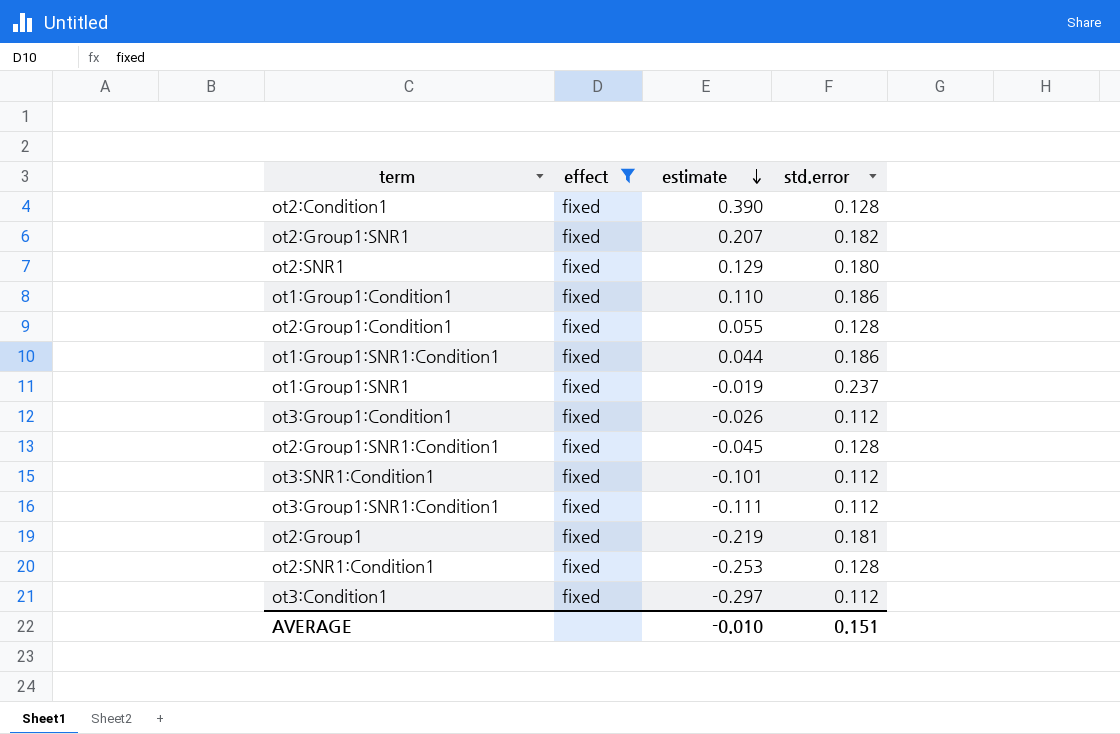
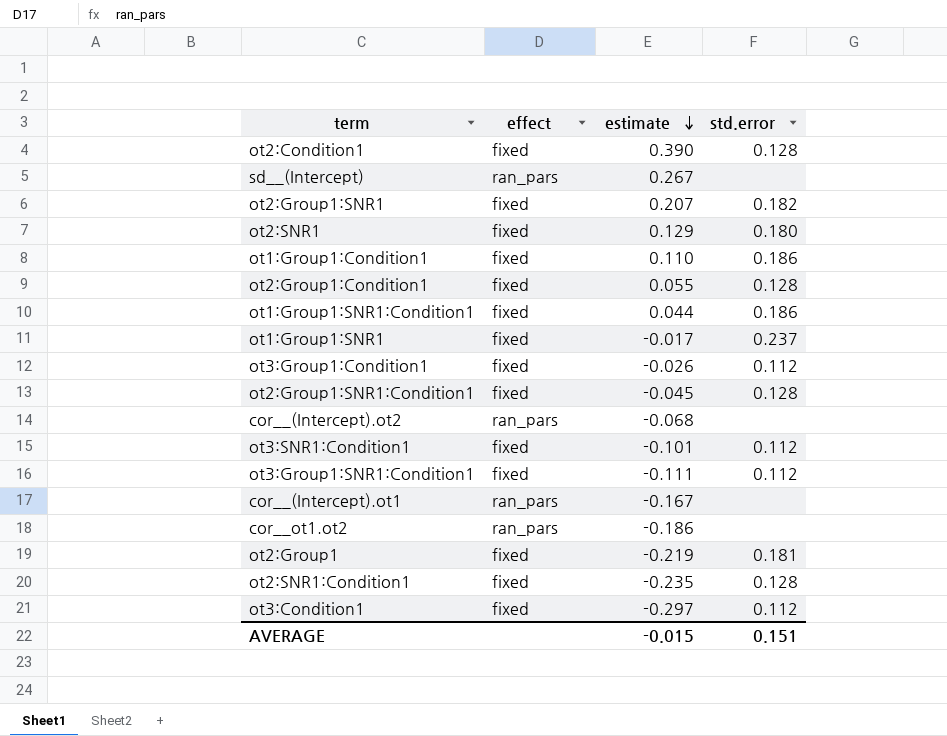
filter: effect = fixed -> none
ot1:Group1:SNR1 | estimate: -0.019 -> -0.017
ot2:SNR1:Condition1 | estimate: -0.253 -> -0.235
AVERAGE | estimate: -0.010 -> -0.015

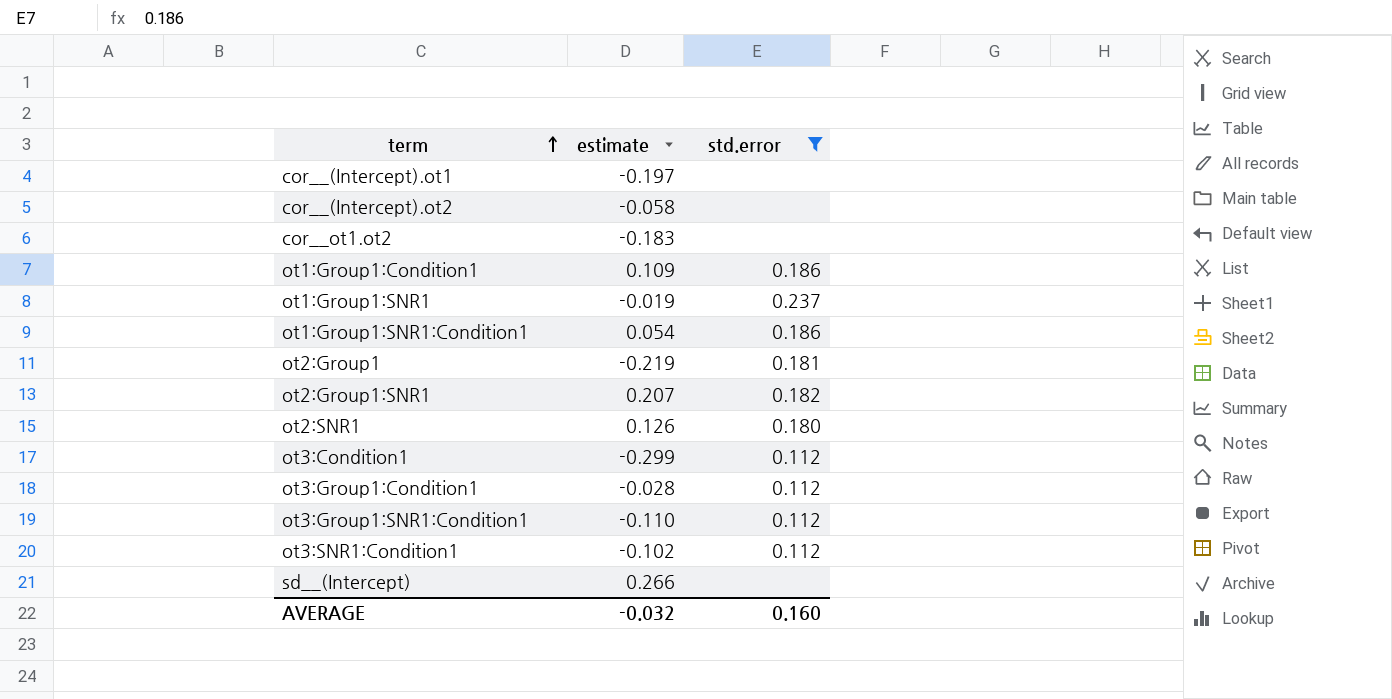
filter: none -> std.error != 0.128
row order: estimate descending -> term ascending
column effect | position: 2 -> none
cor__(Intercept).ot1 | estimate: -0.167 -> -0.197
cor__(Intercept).ot2 | estimate: -0.068 -> -0.058
cor__ot1.ot2 | estimate: -0.186 -> -0.183
ot1:Group1:Condition1 | estimate: 0.110 -> 0.109
ot1:Group1:SNR1 | estimate: -0.017 -> -0.019
ot1:Group1:SNR1:Condition1 | estimate: 0.044 -> 0.054
ot2:SNR1 | estimate: 0.129 -> 0.126
ot3:Condition1 | estimate: -0.297 -> -0.299
ot3:Group1:Condition1 | estimate: -0.026 -> -0.028
ot3:Group1:SNR1:Condition1 | estimate: -0.111 -> -0.110
ot3:SNR1:Condition1 | estimate: -0.101 -> -0.102
sd__(Intercept) | estimate: 0.267 -> 0.266
AVERAGE | estimate: -0.015 -> -0.032
AVERAGE | std.error: 0.151 -> 0.160

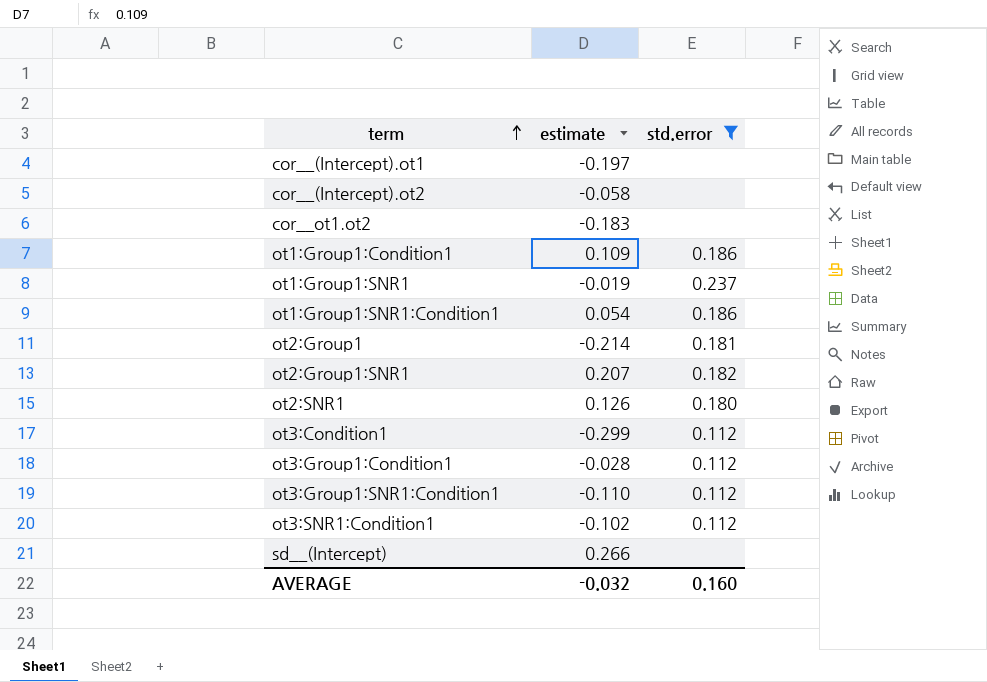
ot2:Group1 | estimate: -0.219 -> -0.214

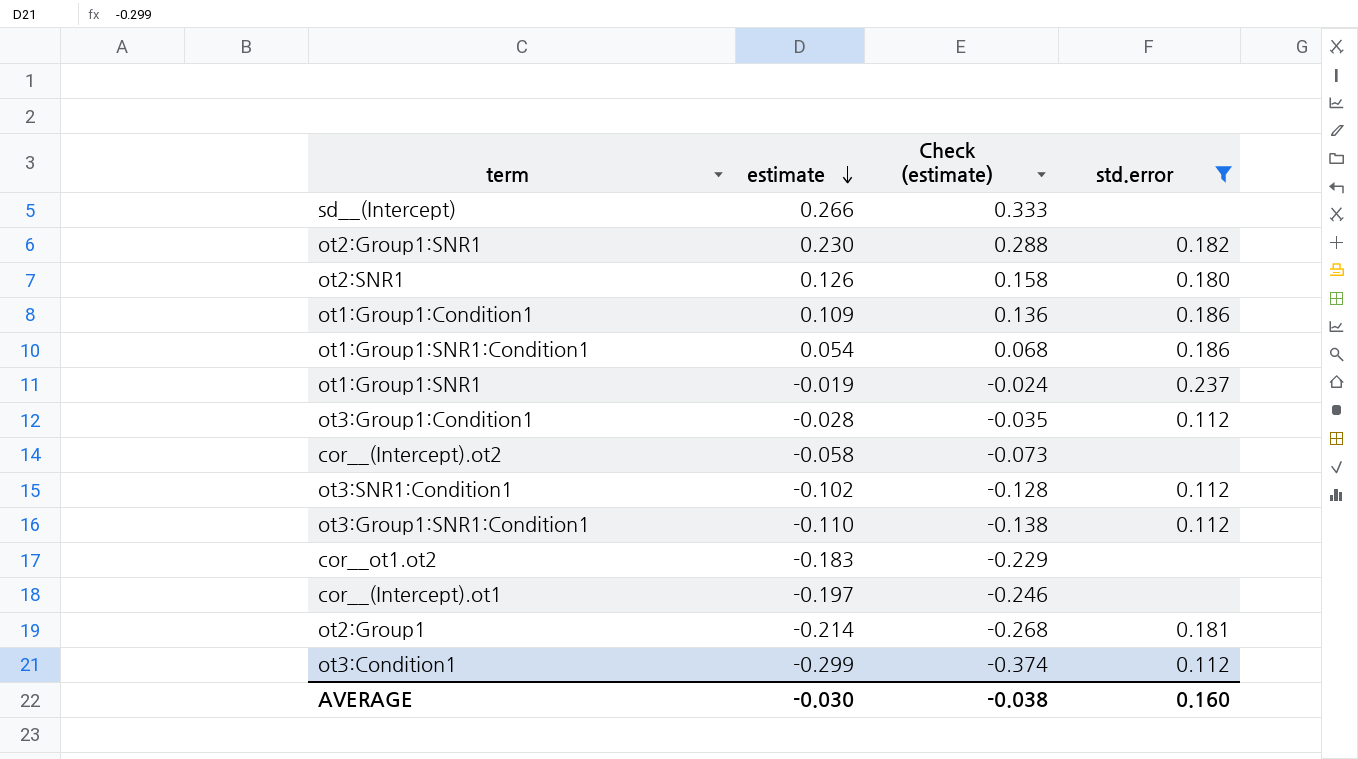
row order: term ascending -> estimate descending
column Check (estimate) | formula: none -> [estimate] * 1.25
ot2:Group1:SNR1 | estimate: 0.207 -> 0.230
AVERAGE | estimate: -0.032 -> -0.030

